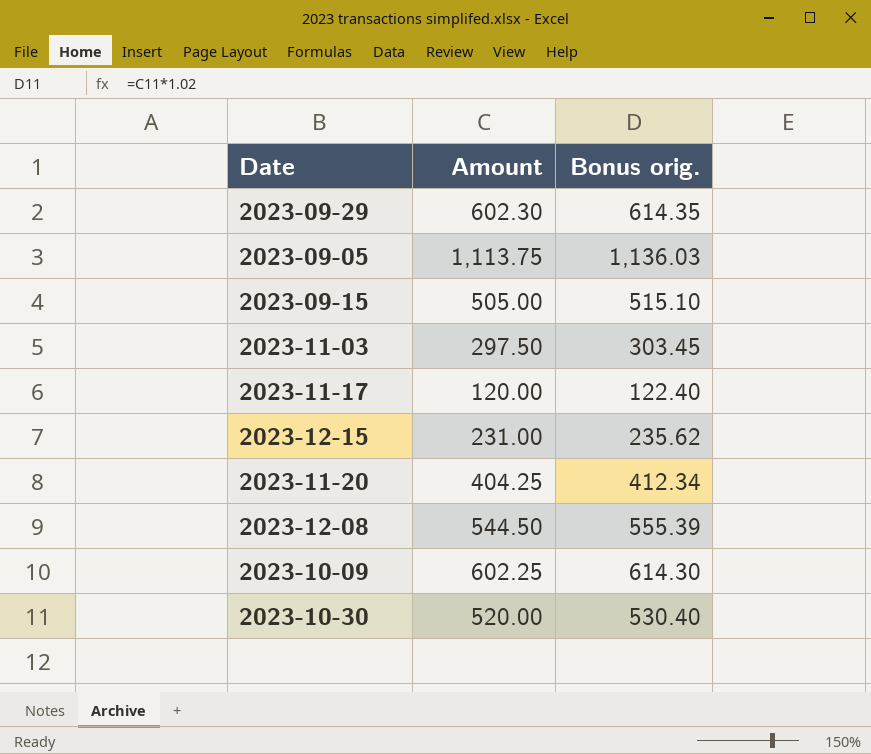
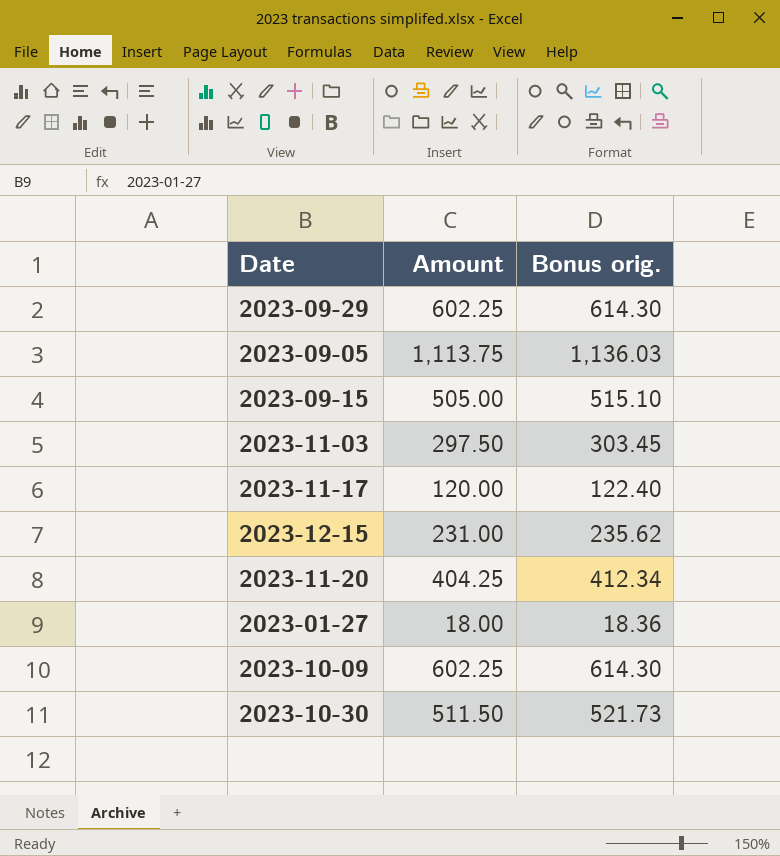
row 2023-12-08: 544.50 | 555.39 -> none
2023-09-29 | Amount: 602.30 -> 602.25
2023-09-29 | Bonus orig.: 614.35 -> 614.30
row 2023-01-27: none -> 18.00 | 18.36
2023-10-30 | Amount: 520.00 -> 511.50
2023-10-30 | Bonus orig.: 530.40 -> 521.73

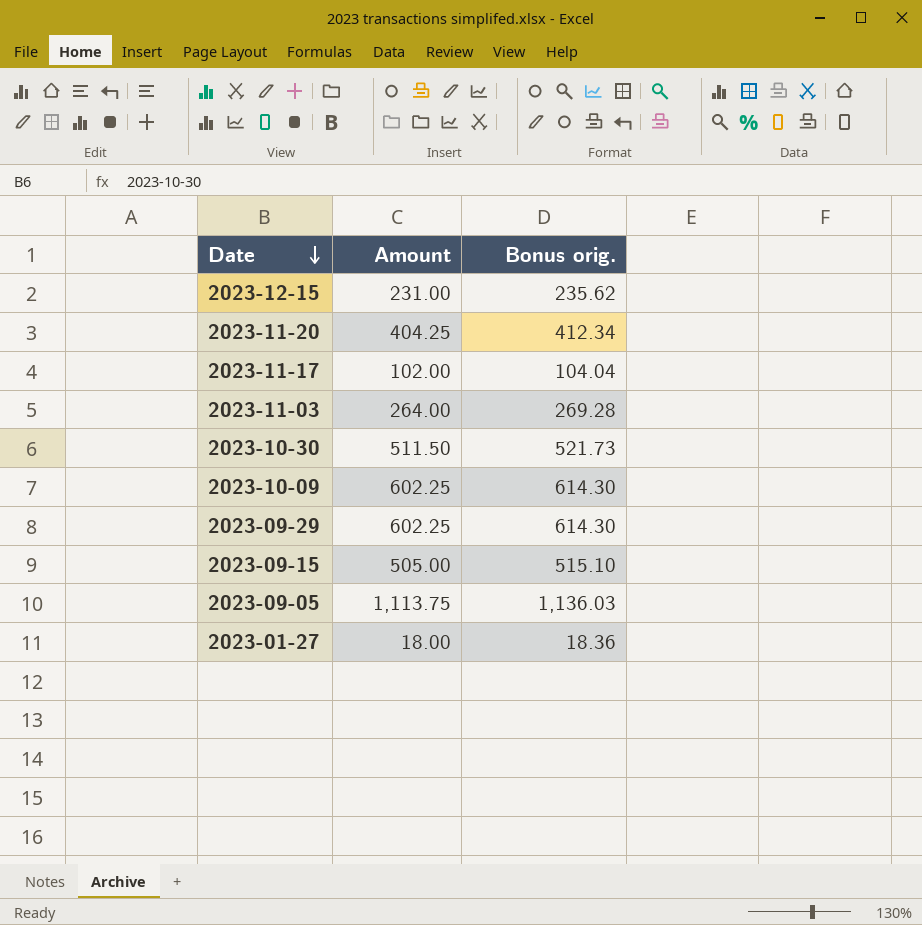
row order: none -> Date descending
2023-11-17 | Amount: 120.00 -> 102.00
2023-11-17 | Bonus orig.: 122.40 -> 104.04
2023-11-03 | Amount: 297.50 -> 264.00
2023-11-03 | Bonus orig.: 303.45 -> 269.28

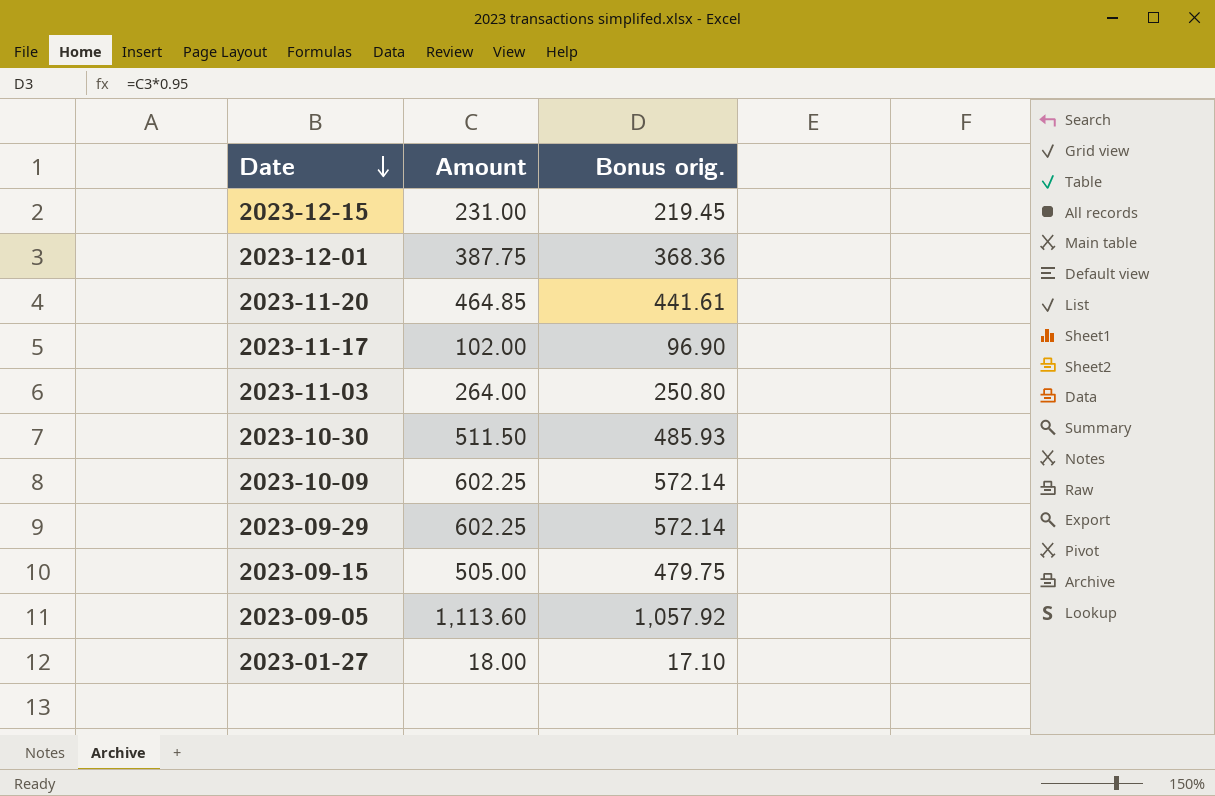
column Bonus orig. | formula: [Amount] * 1.02 -> [Amount] * 0.95
row 2023-12-01: none -> 387.75 | 368.36
2023-11-20 | Amount: 404.25 -> 464.85
2023-09-05 | Amount: 1,113.75 -> 1,113.60

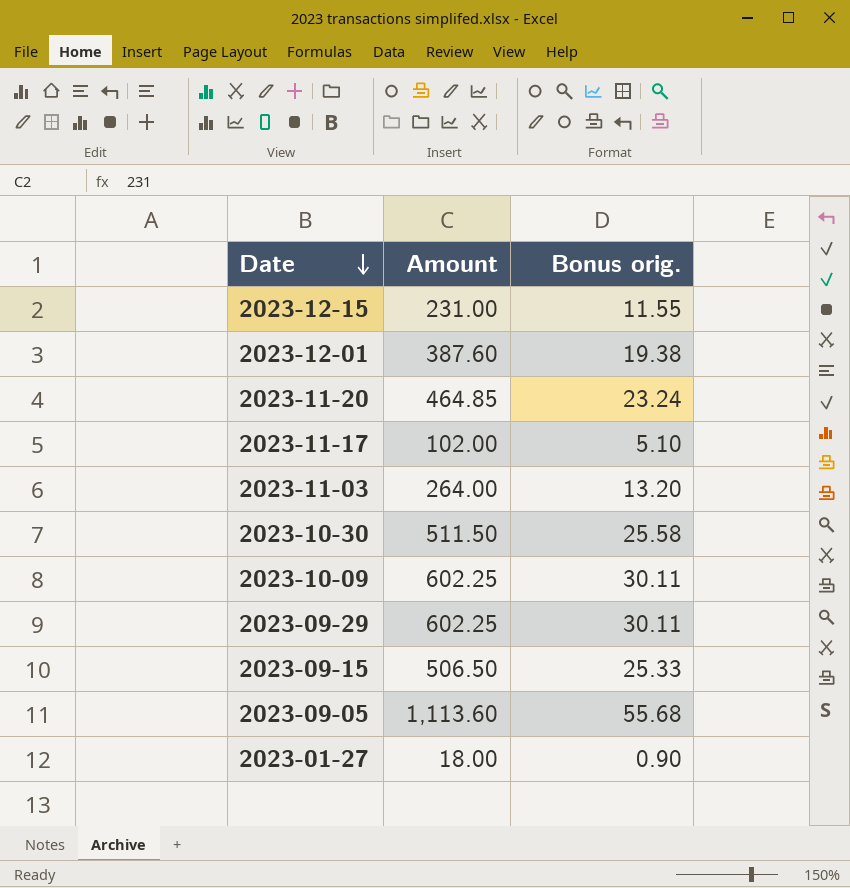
column Bonus orig. | formula: [Amount] * 0.95 -> [Amount] * 0.05
2023-12-01 | Amount: 387.75 -> 387.60
2023-09-15 | Amount: 505.00 -> 506.50

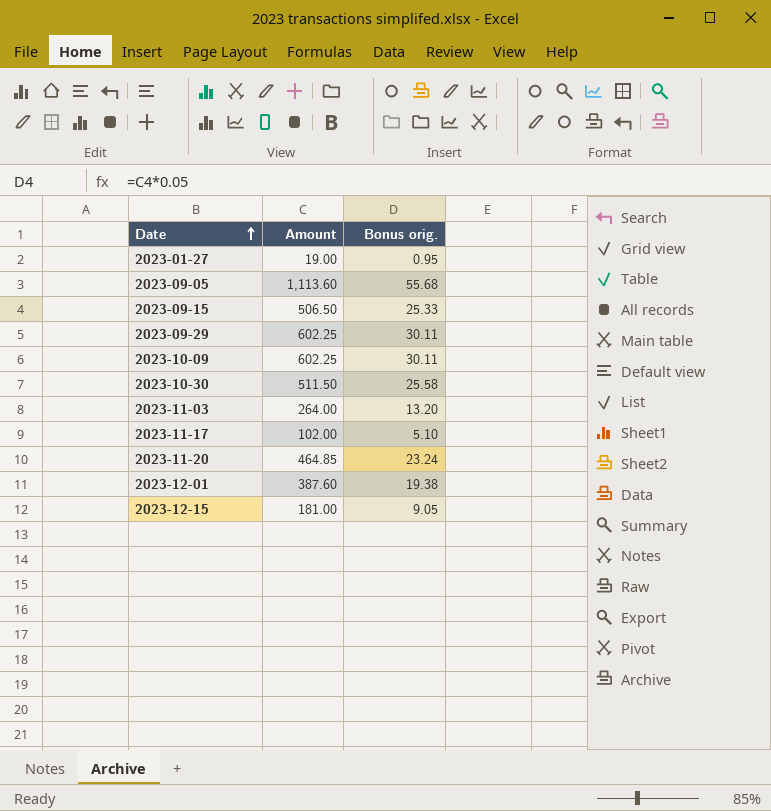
row order: Date descending -> Date ascending
2023-01-27 | Amount: 18.00 -> 19.00
2023-01-27 | Bonus orig.: 0.90 -> 0.95
2023-12-15 | Amount: 231.00 -> 181.00
2023-12-15 | Bonus orig.: 11.55 -> 9.05

